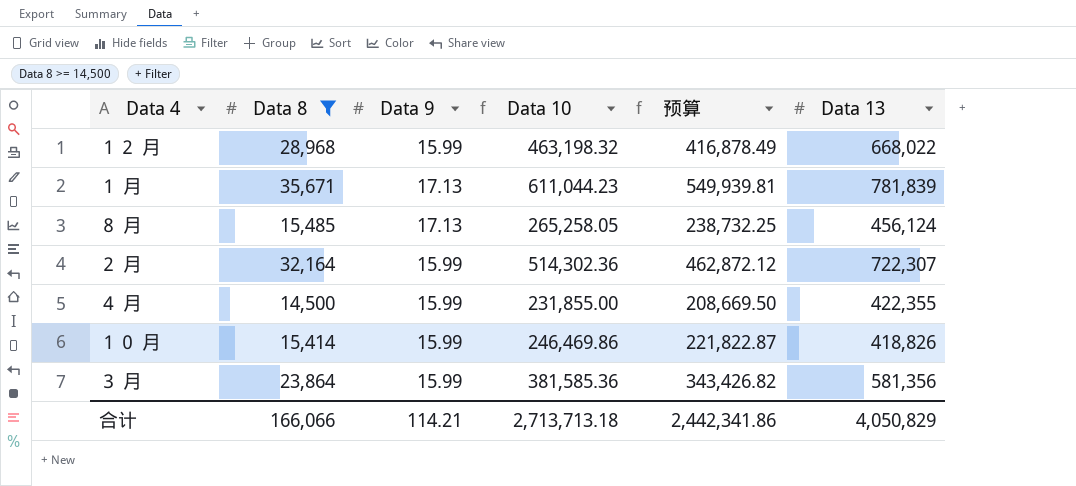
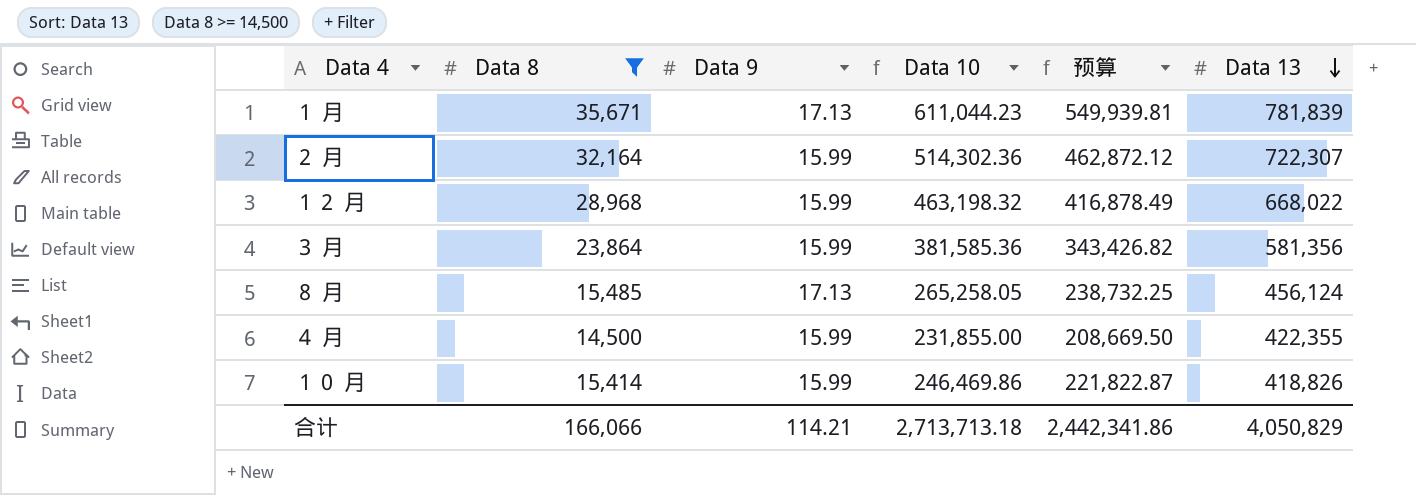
row order: none -> Data 13 descending

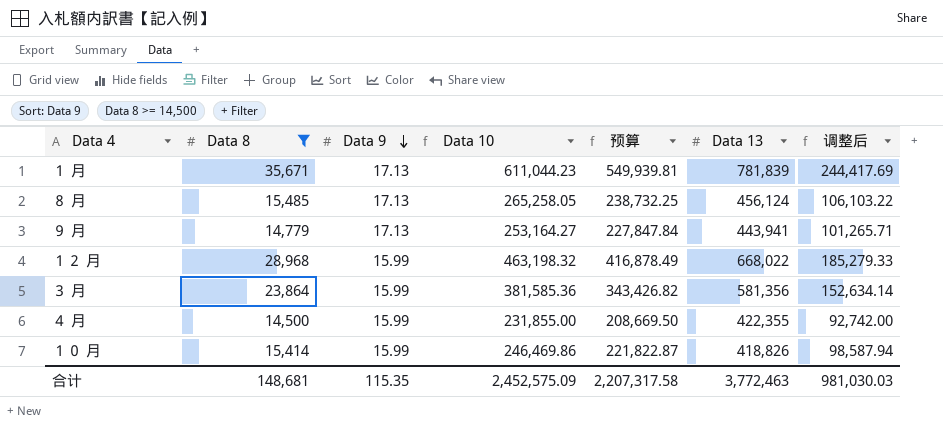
row order: Data 13 descending -> Data 9 descending
column 调整后 | formula: none -> [Data 10] * 0.4
row ２ 月: 32,164 | 15.99 | 514,302.36 | 462,872.12 | 722,307 -> none
row ９ 月: none -> 14,779 | 17.13 | 253,164.27 | 227,847.84 | 443,941 | 101,265.71
合计 | Data 8: 166,066 -> 148,681
合计 | Data 9: 114.21 -> 115.35
合计 | Data 10: 2,713,713.18 -> 2,452,575.09
合计 | 预算: 2,442,341.86 -> 2,207,317.58
合计 | Data 13: 4,050,829 -> 3,772,463

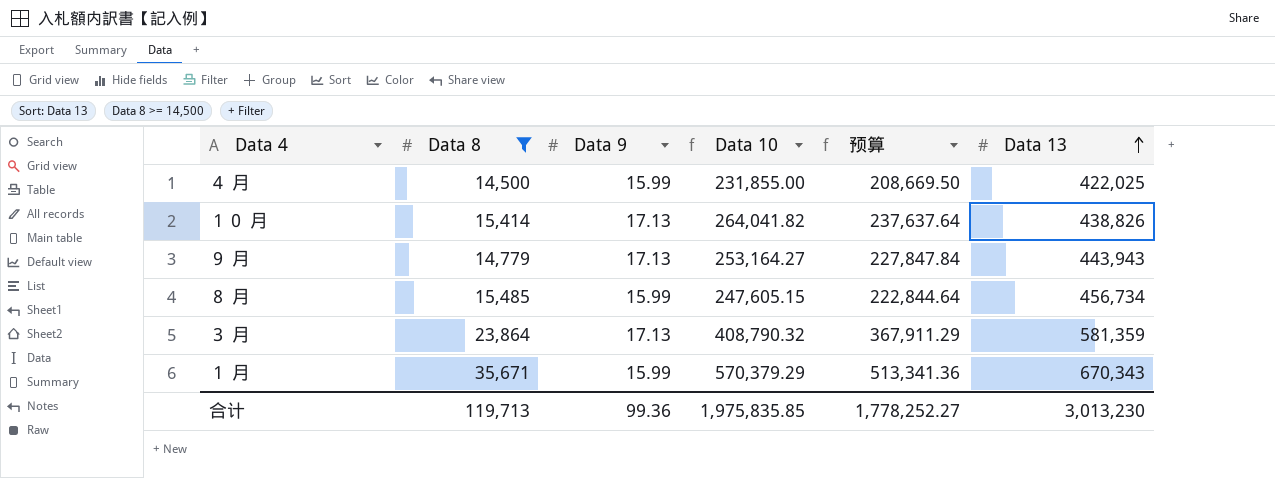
row order: Data 9 descending -> Data 13 ascending
column 调整后 | formula: [Data 10] * 0.4 -> none
row １２ 月: 28,968 | 15.99 | 463,198.32 | 416,878.49 | 668,022 | 185,279.33 -> none
４ 月 | Data 13: 422,355 -> 422,025
１０ 月 | Data 9: 15.99 -> 17.13
１０ 月 | Data 10: 246,469.86 -> 264,041.82
１０ 月 | 预算: 221,822.87 -> 237,637.64
１０ 月 | Data 13: 418,826 -> 438,826
９ 月 | Data 13: 443,941 -> 443,943
８ 月 | Data 9: 17.13 -> 15.99
８ 月 | Data 10: 265,258.05 -> 247,605.15
８ 月 | 预算: 238,732.25 -> 222,844.64
８ 月 | Data 13: 456,124 -> 456,734
３ 月 | Data 9: 15.99 -> 17.13
３ 月 | Data 10: 381,585.36 -> 408,790.32
３ 月 | 预算: 343,426.82 -> 367,911.29
３ 月 | Data 13: 581,356 -> 581,359
１ 月 | Data 9: 17.13 -> 15.99
１ 月 | Data 10: 611,044.23 -> 570,379.29
１ 月 | 预算: 549,939.81 -> 513,341.36
１ 月 | Data 13: 781,839 -> 670,343
合计 | Data 8: 148,681 -> 119,713
合计 | Data 9: 115.35 -> 99.36
合计 | Data 10: 2,452,575.09 -> 1,975,835.85
合计 | 预算: 2,207,317.58 -> 1,778,252.27
合计 | Data 13: 3,772,463 -> 3,013,230

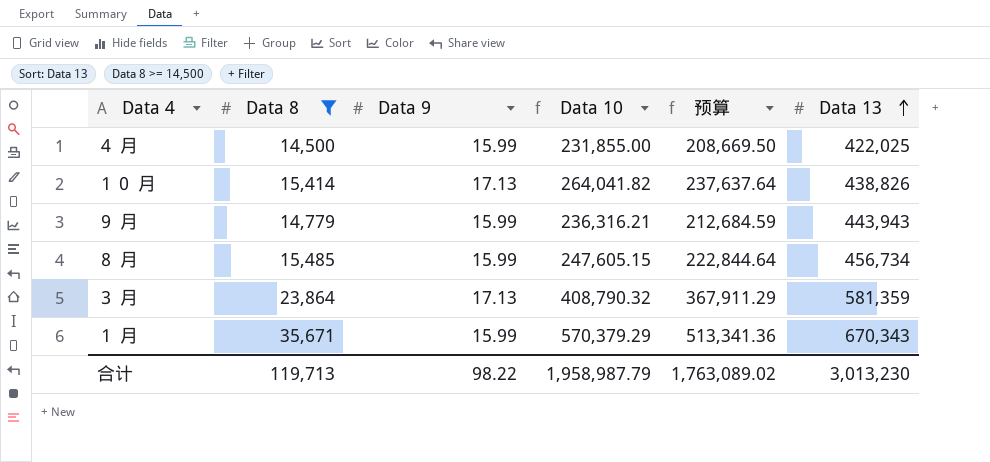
９ 月 | Data 9: 17.13 -> 15.99
９ 月 | Data 10: 253,164.27 -> 236,316.21
９ 月 | 预算: 227,847.84 -> 212,684.59
合计 | Data 9: 99.36 -> 98.22
合计 | Data 10: 1,975,835.85 -> 1,958,987.79
合计 | 预算: 1,778,252.27 -> 1,763,089.02

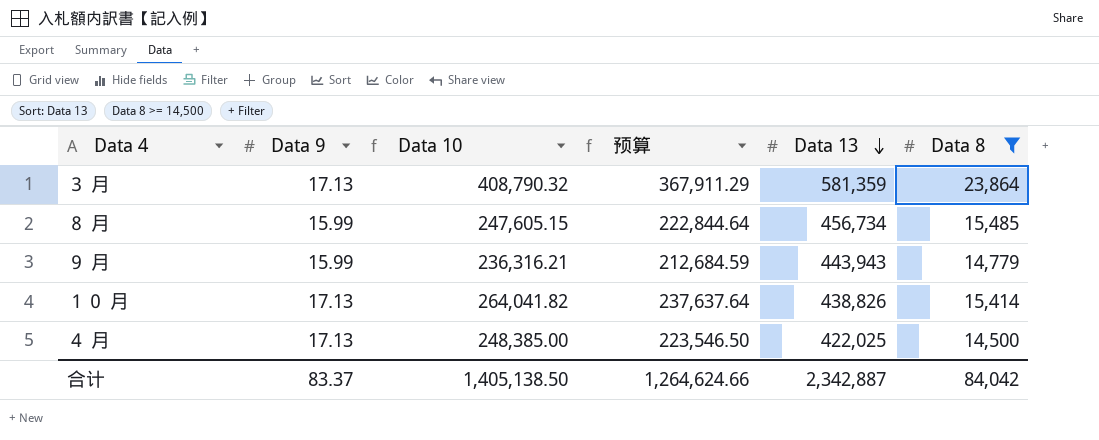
row order: Data 13 ascending -> Data 13 descending
column Data 8 | position: 2 -> 6
row １ 月: 35,671 | 15.99 | 570,379.29 | 513,341.36 | 670,343 -> none
４ 月 | Data 9: 15.99 -> 17.13
４ 月 | Data 10: 231,855.00 -> 248,385.00
４ 月 | 预算: 208,669.50 -> 223,546.50
合计 | Data 9: 98.22 -> 83.37
合计 | Data 10: 1,958,987.79 -> 1,405,138.50
合计 | 预算: 1,763,089.02 -> 1,264,624.66
合计 | Data 13: 3,013,230 -> 2,342,887
合计 | Data 8: 119,713 -> 84,042

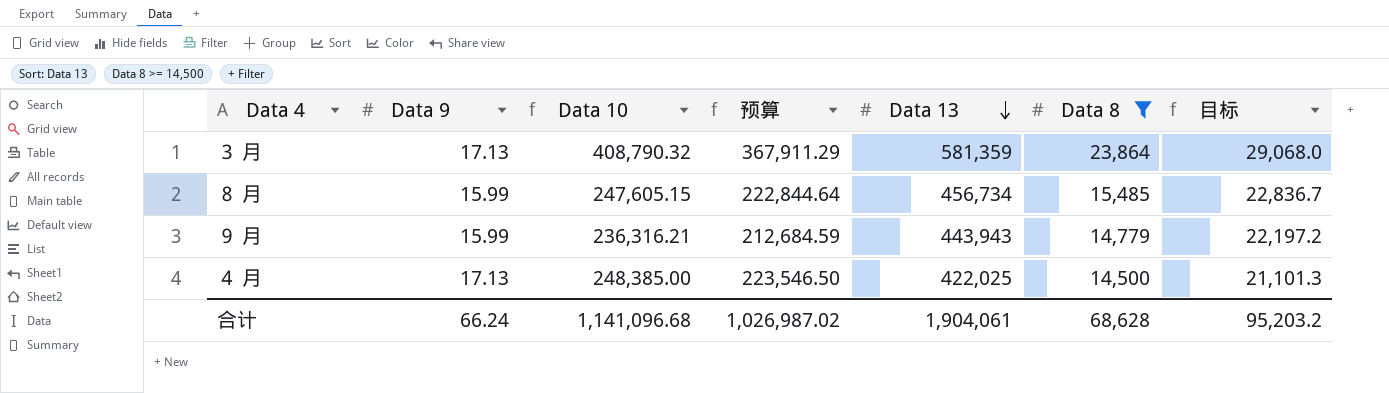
column 目标 | formula: none -> [Data 13] * 0.05
row １０ 月: 17.13 | 264,041.82 | 237,637.64 | 438,826 | 15,414 -> none
合计 | Data 9: 83.37 -> 66.24
合计 | Data 10: 1,405,138.50 -> 1,141,096.68
合计 | 预算: 1,264,624.66 -> 1,026,987.02
合计 | Data 13: 2,342,887 -> 1,904,061
合计 | Data 8: 84,042 -> 68,628

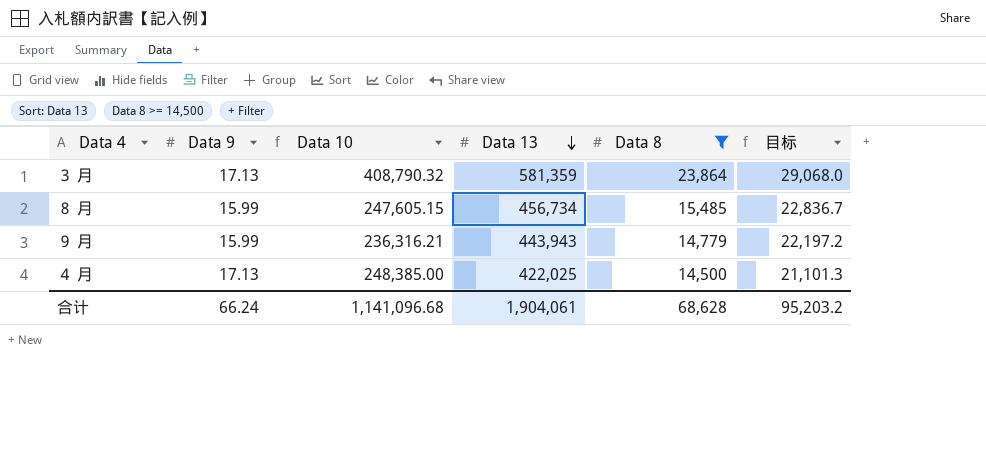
column 预算 | formula: [Data 10] * 0.9 -> none

